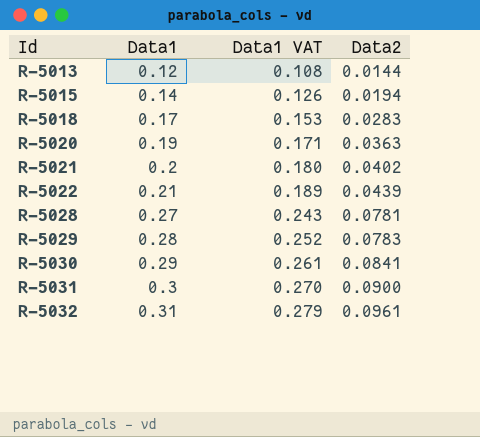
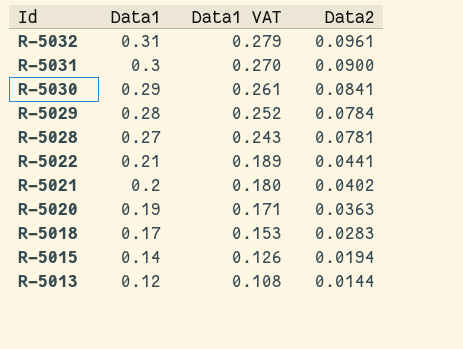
row order: Id ascending -> Id descending
R-5029 | Data2: 0.0783 -> 0.0784
R-5022 | Data2: 0.0439 -> 0.0441

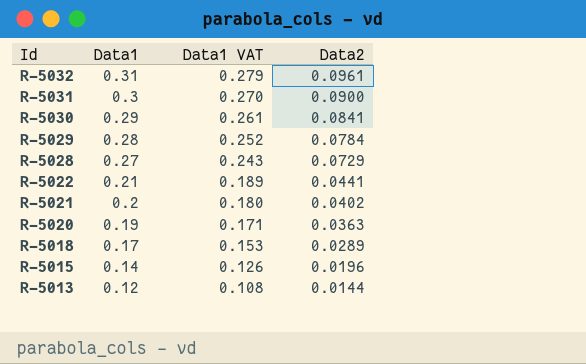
R-5028 | Data2: 0.0781 -> 0.0729
R-5018 | Data2: 0.0283 -> 0.0289
R-5015 | Data2: 0.0194 -> 0.0196

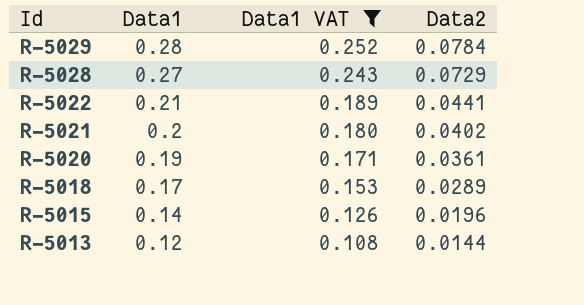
filter: none -> Data1 VAT <= 0.252
R-5020 | Data2: 0.0363 -> 0.0361

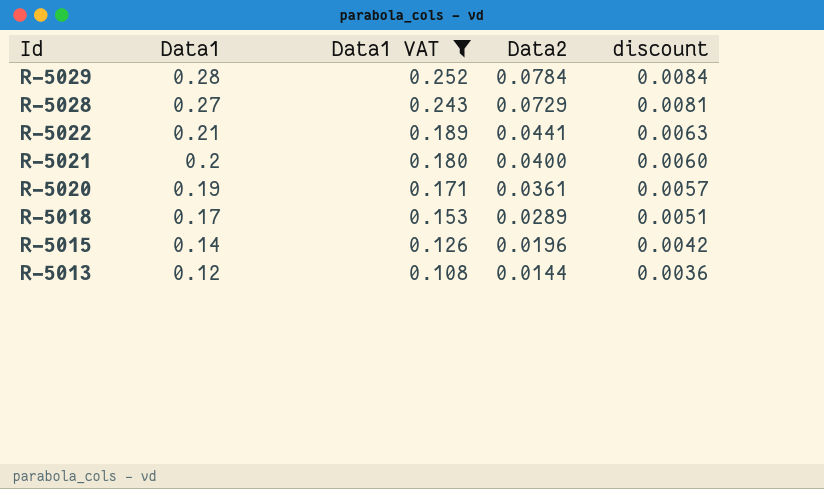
column discount | formula: none -> [Data1] * 0.03
R-5021 | Data2: 0.0402 -> 0.0400

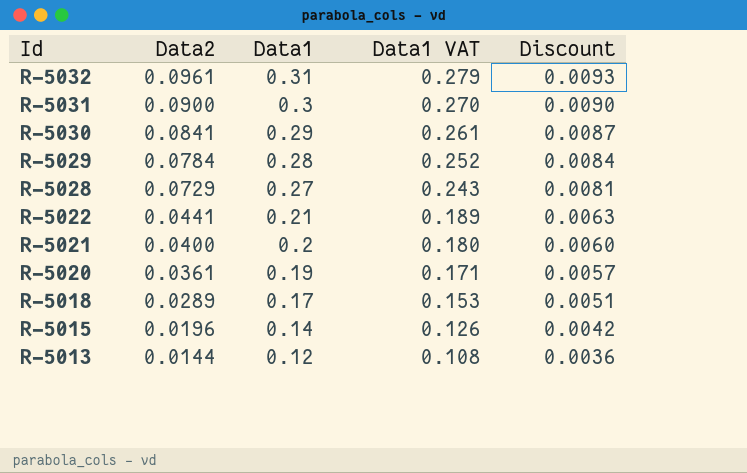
filter: Data1 VAT <= 0.252 -> none
column Data2 | position: 4 -> 2
column name: discount -> Discount

